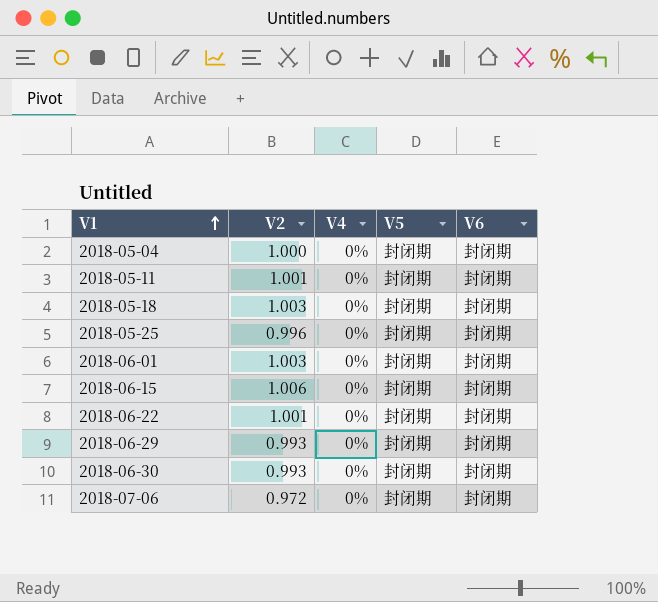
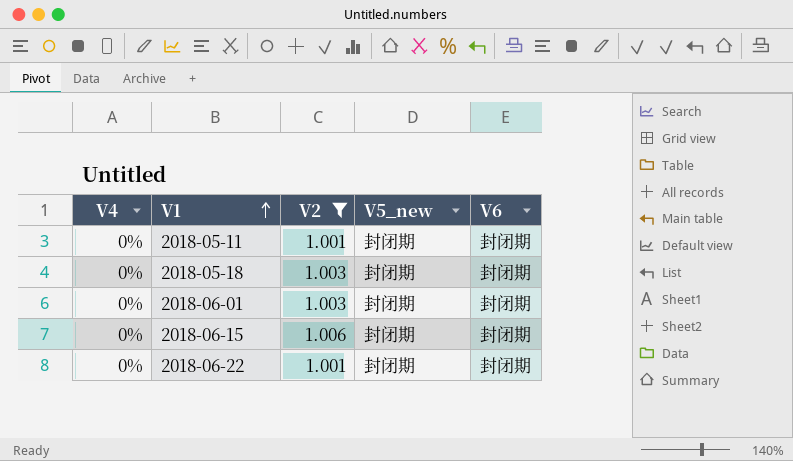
filter: none -> V2 >= 1.001
column V4 | position: 3 -> 1
column name: V5 -> V5_new

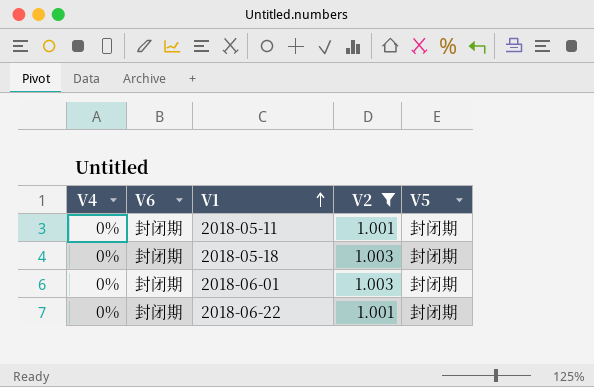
column V6 | position: 5 -> 2
column name: V5_new -> V5
row 2018-06-15: 0% | 1.006 | 封闭期 | 封闭期 -> none

